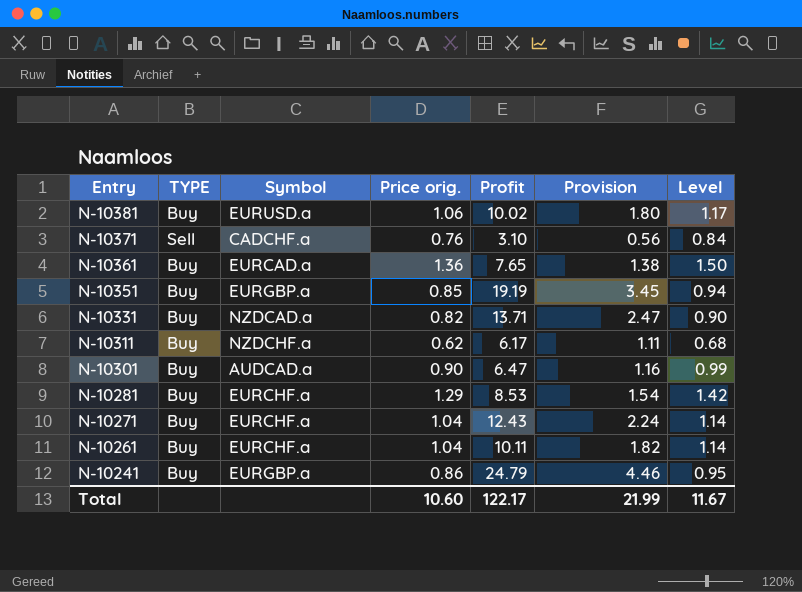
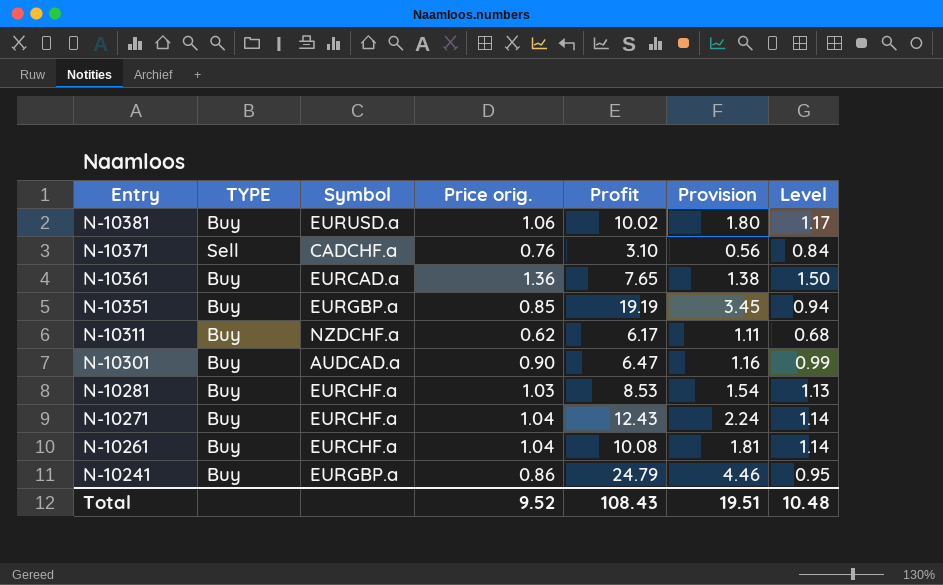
row N-10331: Buy | NZDCAD.a | 0.82 | 13.71 | 2.47 | 0.90 -> none
N-10281 | Price orig.: 1.29 -> 1.03
N-10281 | Level: 1.42 -> 1.13
N-10261 | Profit: 10.11 -> 10.08
N-10261 | Provision: 1.82 -> 1.81
Total | Price orig.: 10.60 -> 9.52
Total | Profit: 122.17 -> 108.43
Total | Provision: 21.99 -> 19.51
Total | Level: 11.67 -> 10.48

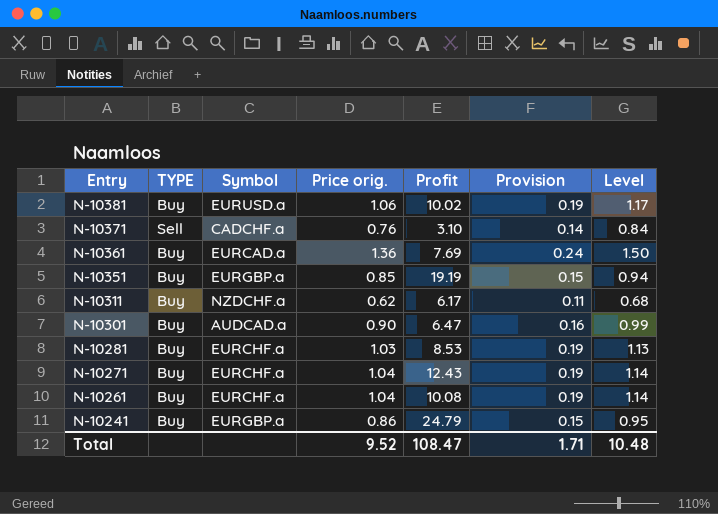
column Provision | formula: [Profit] * 0.18 -> [Price orig.] * 0.18
N-10361 | Profit: 7.65 -> 7.69
Total | Profit: 108.43 -> 108.47
Total | Provision: 19.51 -> 1.71

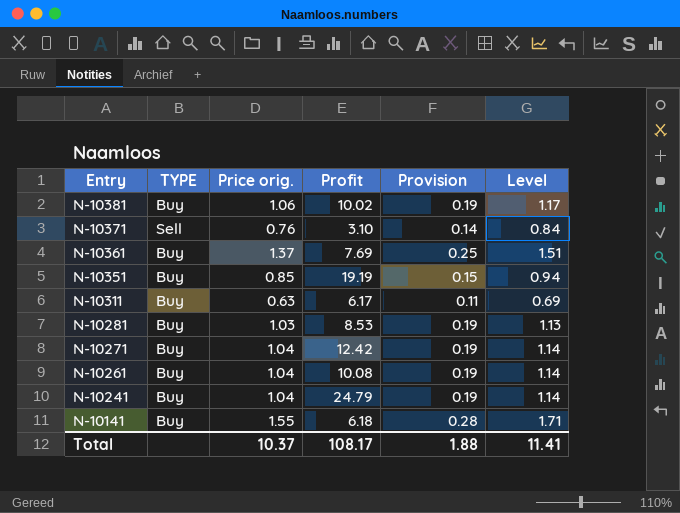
column Symbol | position: 3 -> none
row N-10301: Buy | AUDCAD.a | 0.90 | 6.47 | 0.16 | 0.99 -> none
N-10361 | Price orig.: 1.36 -> 1.37
N-10361 | Provision: 0.24 -> 0.25
N-10361 | Level: 1.50 -> 1.51
N-10311 | Price orig.: 0.62 -> 0.63
N-10311 | Level: 0.68 -> 0.69
N-10271 | Profit: 12.43 -> 12.42
N-10241 | Price orig.: 0.86 -> 1.04
N-10241 | Provision: 0.15 -> 0.19
N-10241 | Level: 0.95 -> 1.14
row N-10141: none -> Buy | 1.55 | 6.18 | 0.28 | 1.71
Total | Price orig.: 9.52 -> 10.37
Total | Profit: 108.47 -> 108.17
Total | Provision: 1.71 -> 1.88
Total | Level: 10.48 -> 11.41

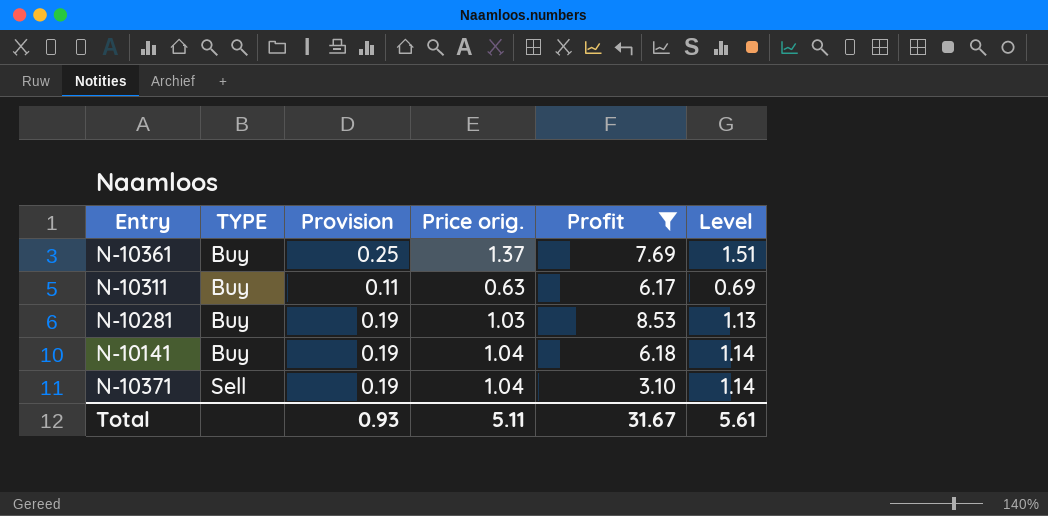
filter: none -> Profit <= 8.53
row order: Entry descending -> TYPE ascending
column Provision | position: 5 -> 3
N-10141 | Provision: 0.28 -> 0.19
N-10141 | Price orig.: 1.55 -> 1.04
N-10141 | Level: 1.71 -> 1.14
N-10371 | Provision: 0.14 -> 0.19
N-10371 | Price orig.: 0.76 -> 1.04
N-10371 | Level: 0.84 -> 1.14
Total | Provision: 1.88 -> 0.93
Total | Price orig.: 10.37 -> 5.11
Total | Profit: 108.17 -> 31.67
Total | Level: 11.41 -> 5.61

